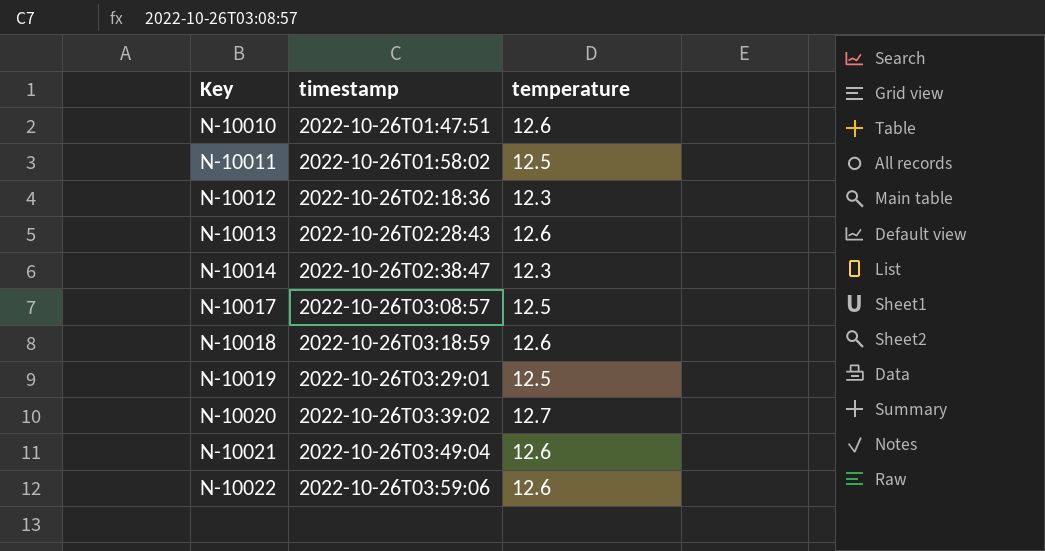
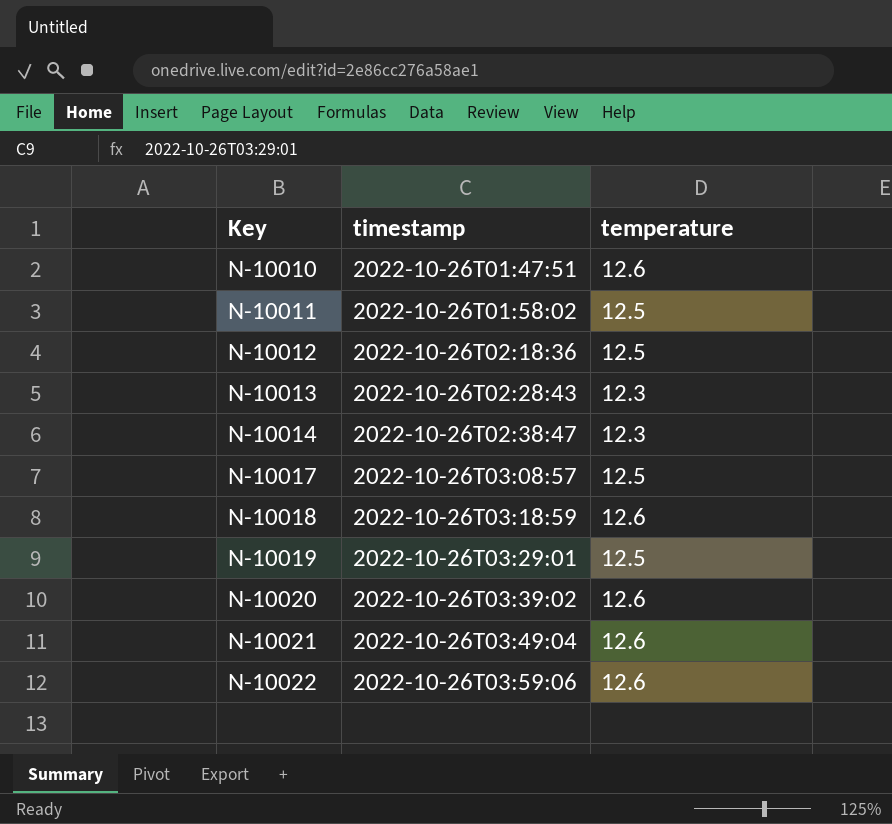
N-10012 | temperature: 12.3 -> 12.5
N-10013 | temperature: 12.6 -> 12.3
N-10020 | temperature: 12.7 -> 12.6

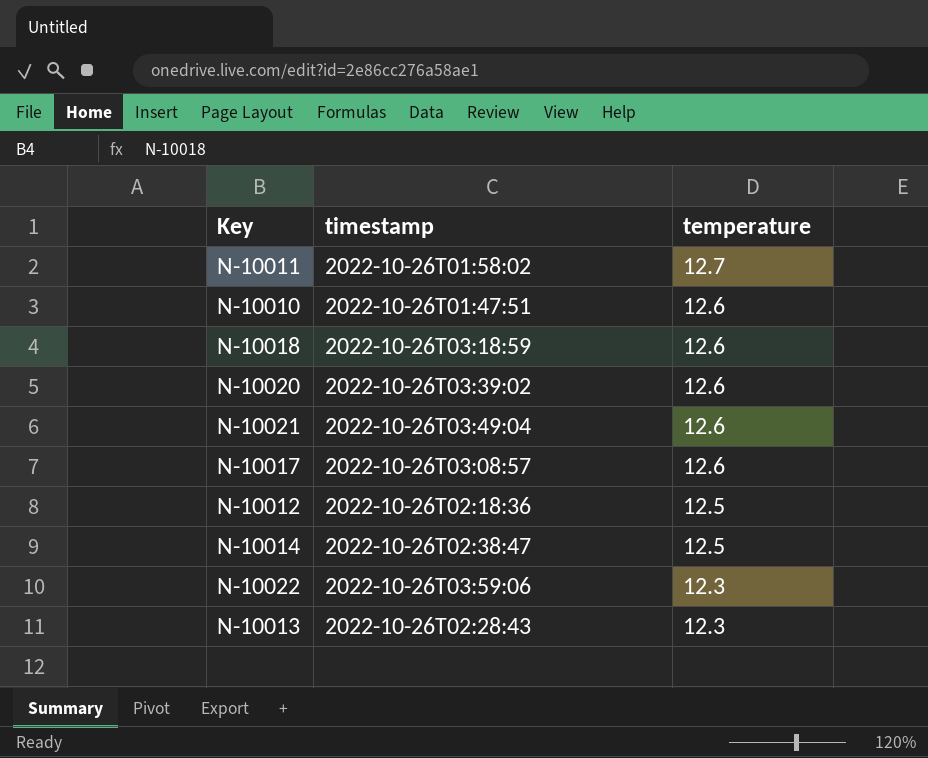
row order: Key ascending -> temperature descending
row N-10019: 2022-10-26T03:29:01 | 12.5 -> none
N-10011 | temperature: 12.5 -> 12.7
N-10017 | temperature: 12.5 -> 12.6
N-10014 | temperature: 12.3 -> 12.5
N-10022 | temperature: 12.6 -> 12.3

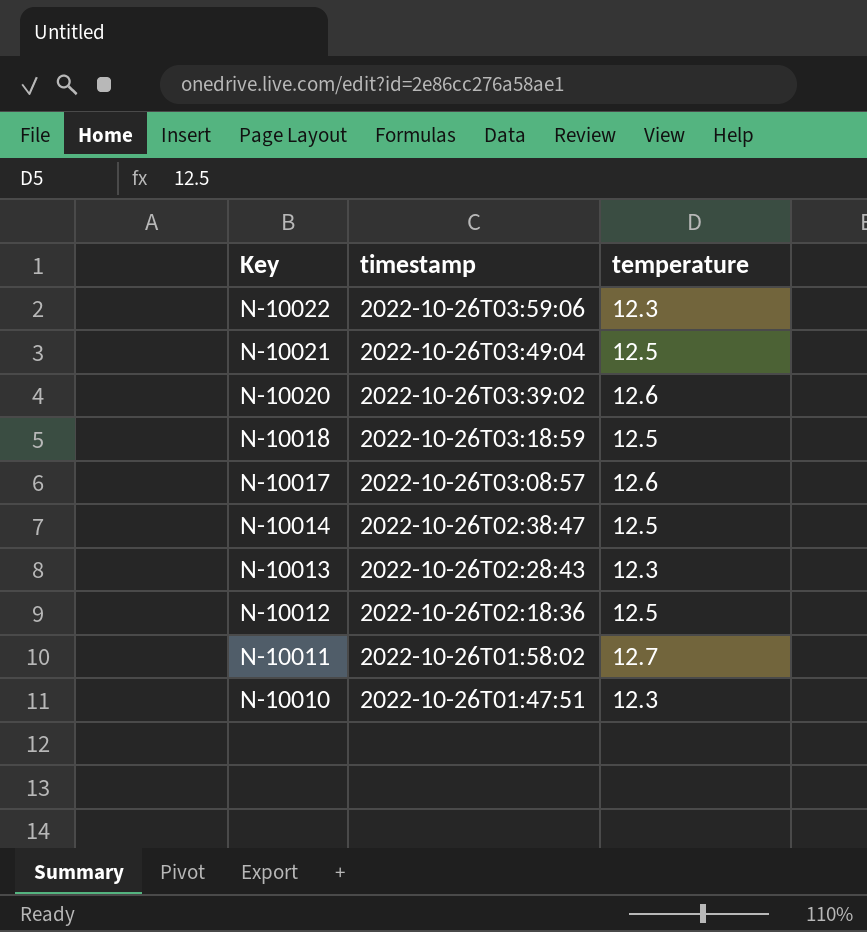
row order: temperature descending -> Key descending
N-10021 | temperature: 12.6 -> 12.5
N-10018 | temperature: 12.6 -> 12.5
N-10010 | temperature: 12.6 -> 12.3

